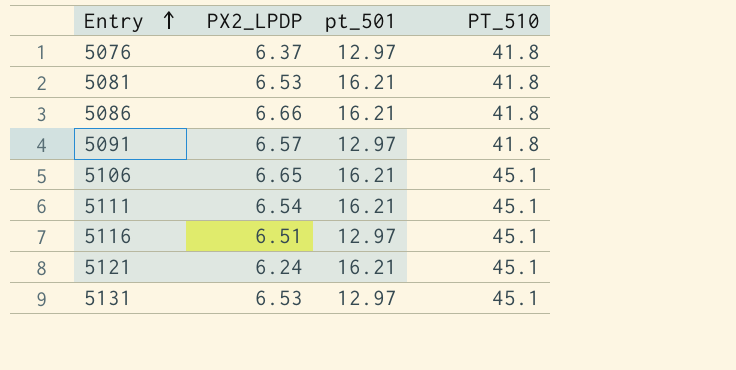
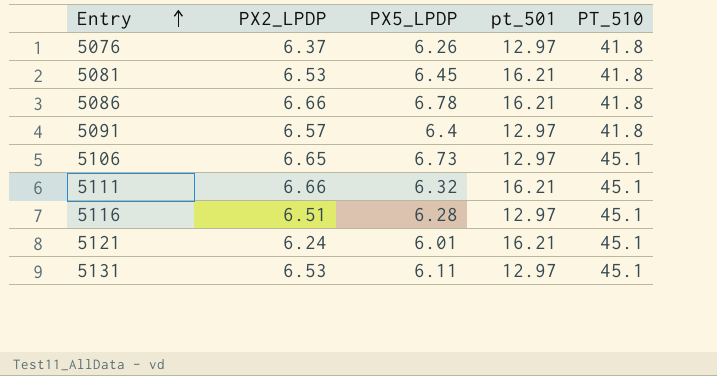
column PX5_LPDP | position: none -> 3
5106 | pt_501: 16.21 -> 12.97
5111 | PX2_LPDP: 6.54 -> 6.66

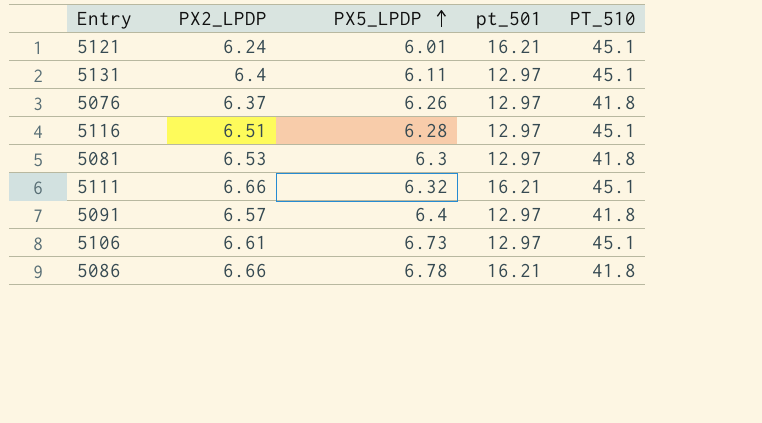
row order: Entry ascending -> PX5_LPDP ascending
5131 | PX2_LPDP: 6.53 -> 6.4
5081 | PX5_LPDP: 6.45 -> 6.3
5081 | pt_501: 16.21 -> 12.97
5106 | PX2_LPDP: 6.65 -> 6.61

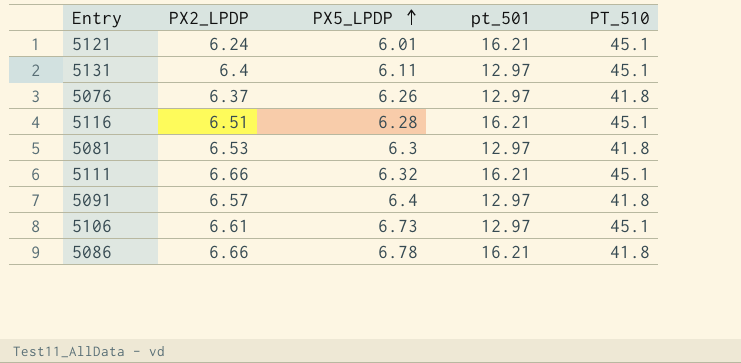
5116 | pt_501: 12.97 -> 16.21

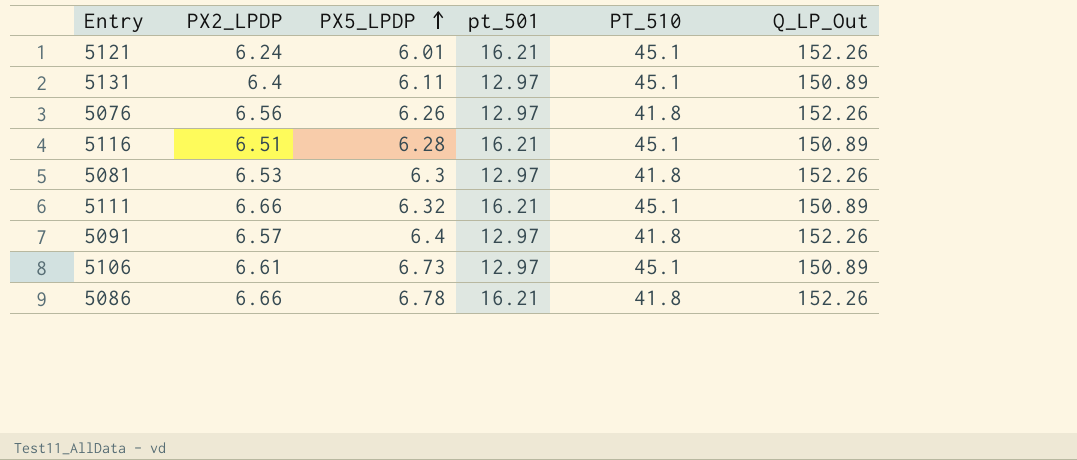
column Q_LP_Out | position: none -> 6
5076 | PX2_LPDP: 6.37 -> 6.56

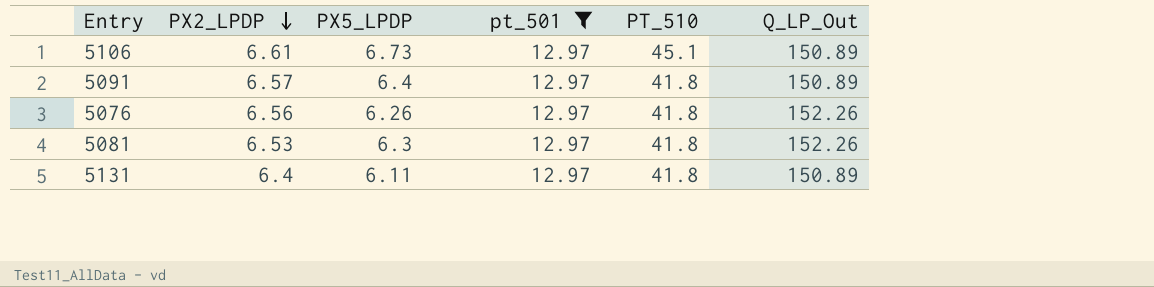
filter: none -> pt_501 = 12.97
row order: PX5_LPDP ascending -> PX2_LPDP descending
5091 | Q_LP_Out: 152.26 -> 150.89
5131 | PT_510: 45.1 -> 41.8

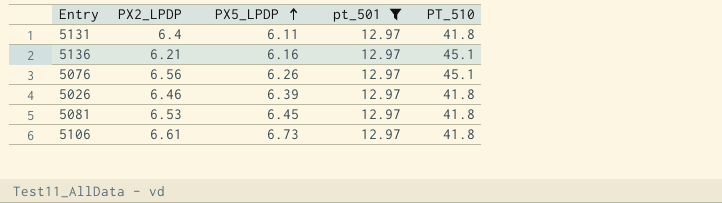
row order: PX2_LPDP descending -> PX5_LPDP ascending
column Q_LP_Out | position: 6 -> none
row 5091: 6.57 | 6.4 | 12.97 | 41.8 | 150.89 -> none
row 5136: none -> 6.21 | 6.16 | 12.97 | 45.1
5076 | PT_510: 41.8 -> 45.1
row 5026: none -> 6.46 | 6.39 | 12.97 | 41.8
5081 | PX5_LPDP: 6.3 -> 6.45
5106 | PT_510: 45.1 -> 41.8

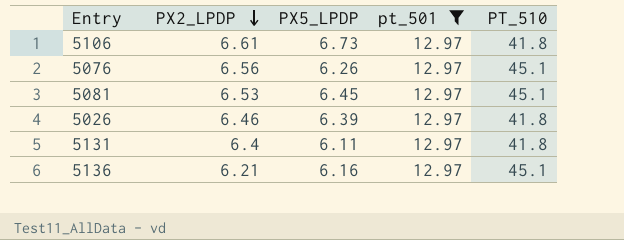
row order: PX5_LPDP ascending -> PX2_LPDP descending
5081 | PT_510: 41.8 -> 45.1

